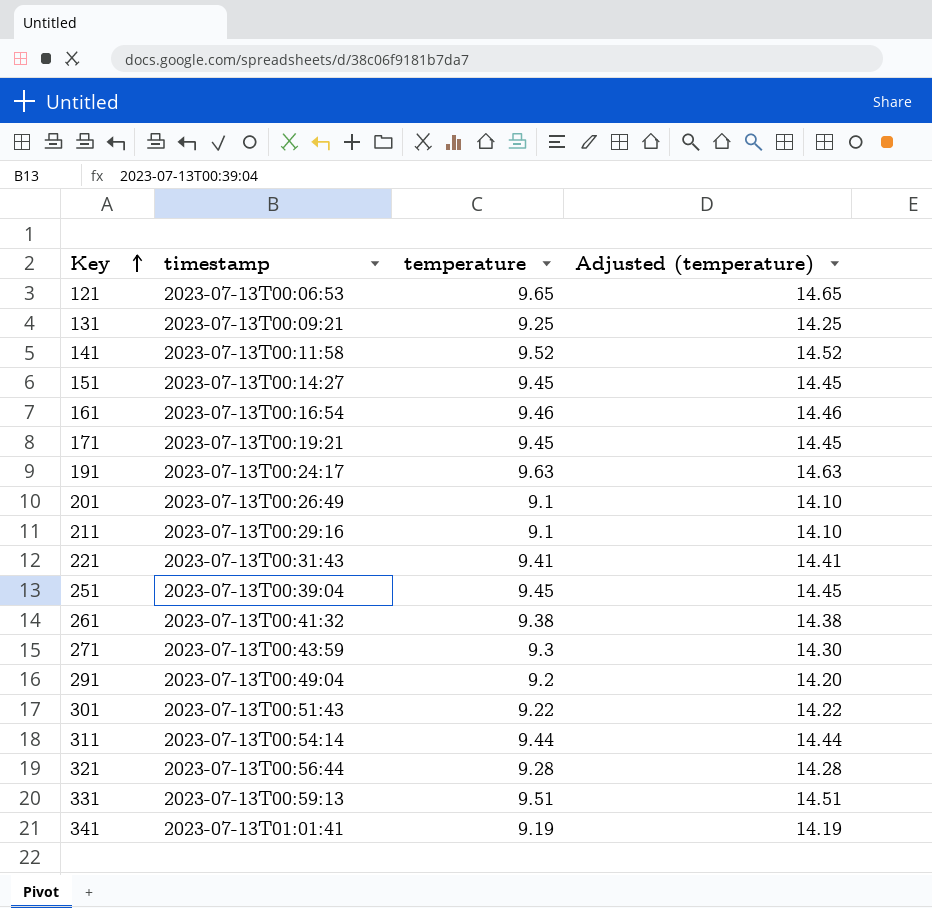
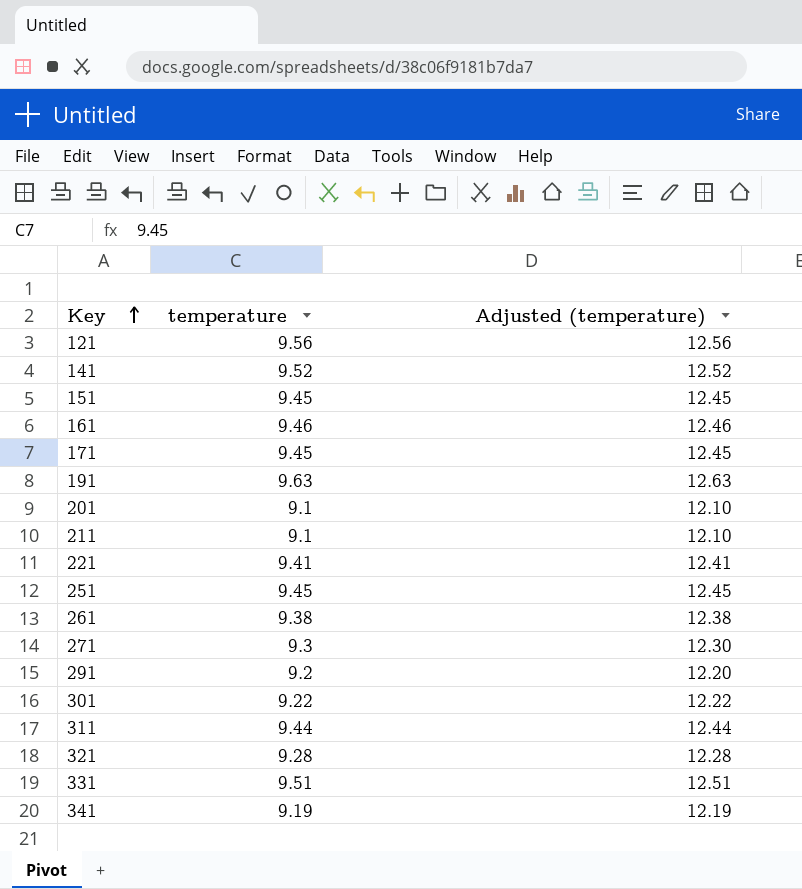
column timestamp | position: 2 -> none
column Adjusted (temperature) | formula: [temperature] + 5 -> [temperature] + 3
row 131: 2023-07-13T00:09:21 | 9.25 | 14.25 -> none
121 | temperature: 9.65 -> 9.56

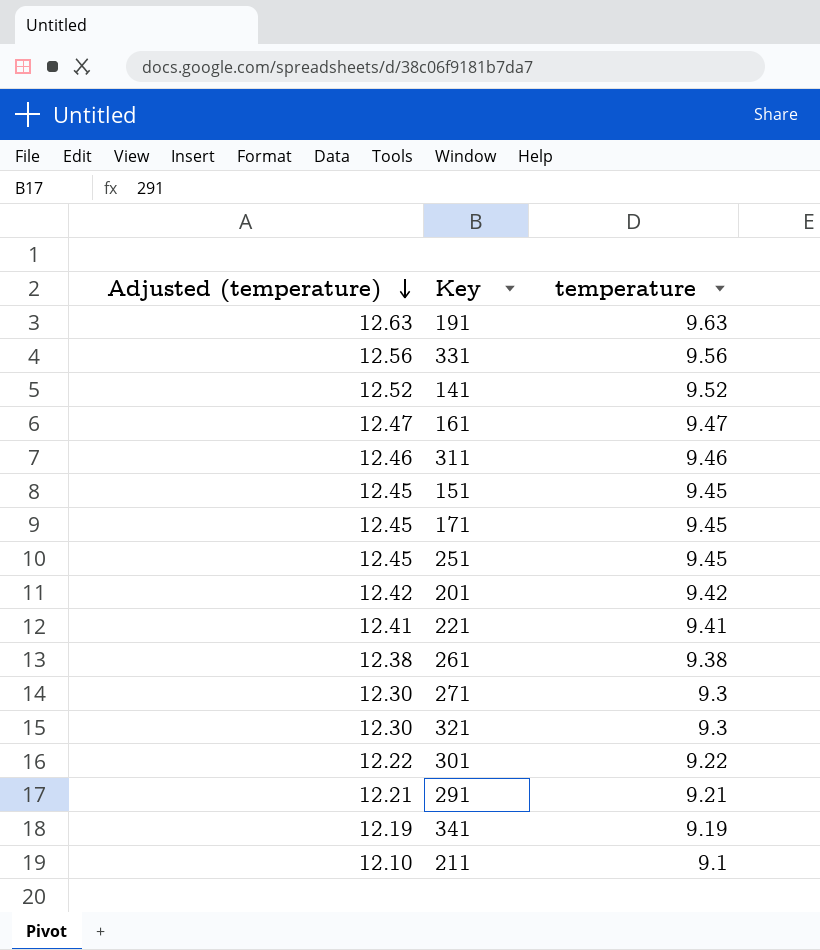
row order: Key ascending -> Adjusted (temperature) descending
column Adjusted (temperature) | position: 3 -> 1
row 121: 9.56 | 12.56 -> none
331 | Adjusted (temperature): 12.51 -> 12.56
331 | temperature: 9.51 -> 9.56
161 | Adjusted (temperature): 12.46 -> 12.47
161 | temperature: 9.46 -> 9.47
311 | Adjusted (temperature): 12.44 -> 12.46
311 | temperature: 9.44 -> 9.46
201 | Adjusted (temperature): 12.10 -> 12.42
201 | temperature: 9.1 -> 9.42
321 | Adjusted (temperature): 12.28 -> 12.30
321 | temperature: 9.28 -> 9.3
291 | Adjusted (temperature): 12.20 -> 12.21
291 | temperature: 9.2 -> 9.21

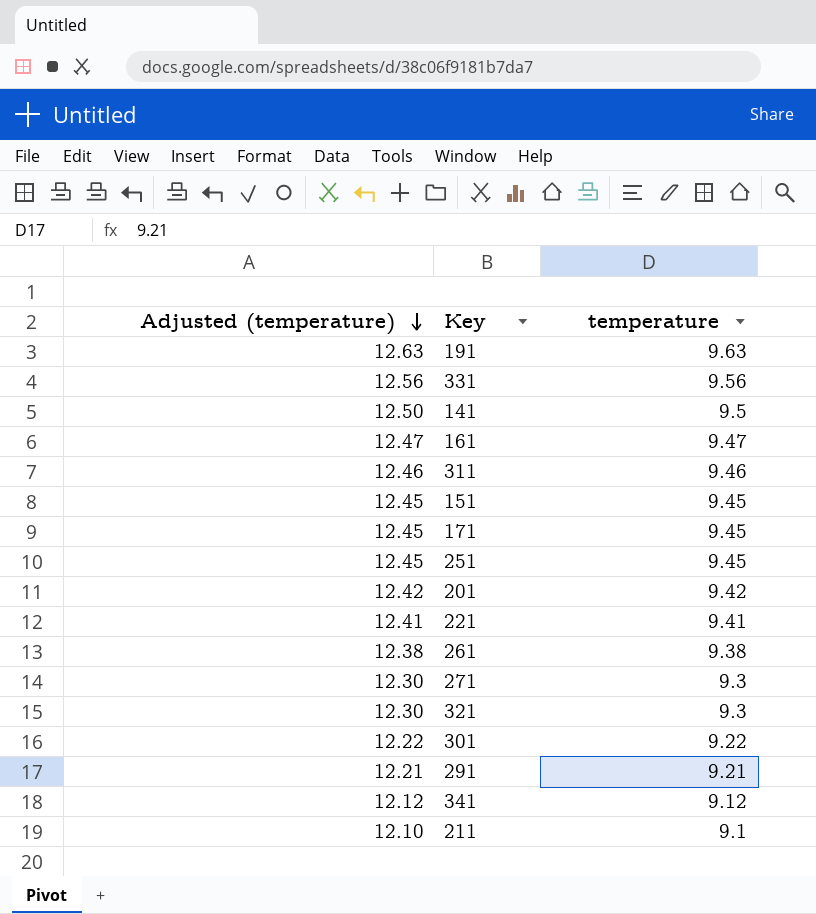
141 | Adjusted (temperature): 12.52 -> 12.50
141 | temperature: 9.52 -> 9.5
341 | Adjusted (temperature): 12.19 -> 12.12
341 | temperature: 9.19 -> 9.12

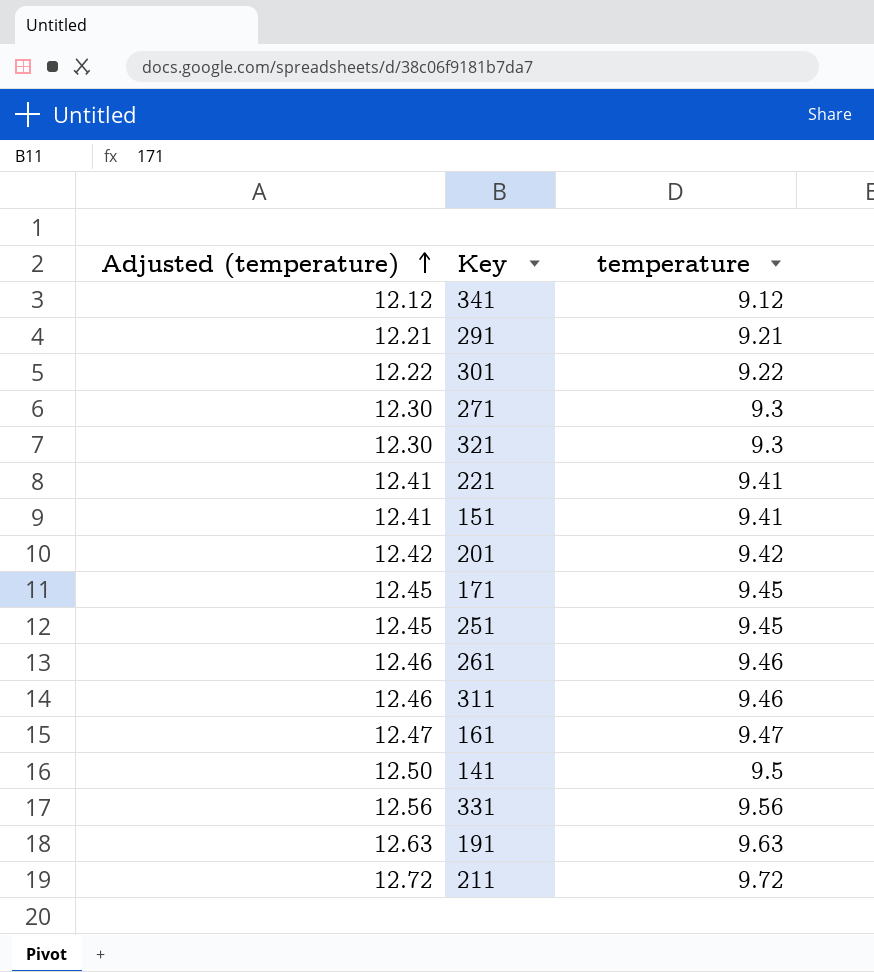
row order: Adjusted (temperature) descending -> Adjusted (temperature) ascending
151 | Adjusted (temperature): 12.45 -> 12.41
151 | temperature: 9.45 -> 9.41
261 | Adjusted (temperature): 12.38 -> 12.46
261 | temperature: 9.38 -> 9.46
211 | Adjusted (temperature): 12.10 -> 12.72
211 | temperature: 9.1 -> 9.72

